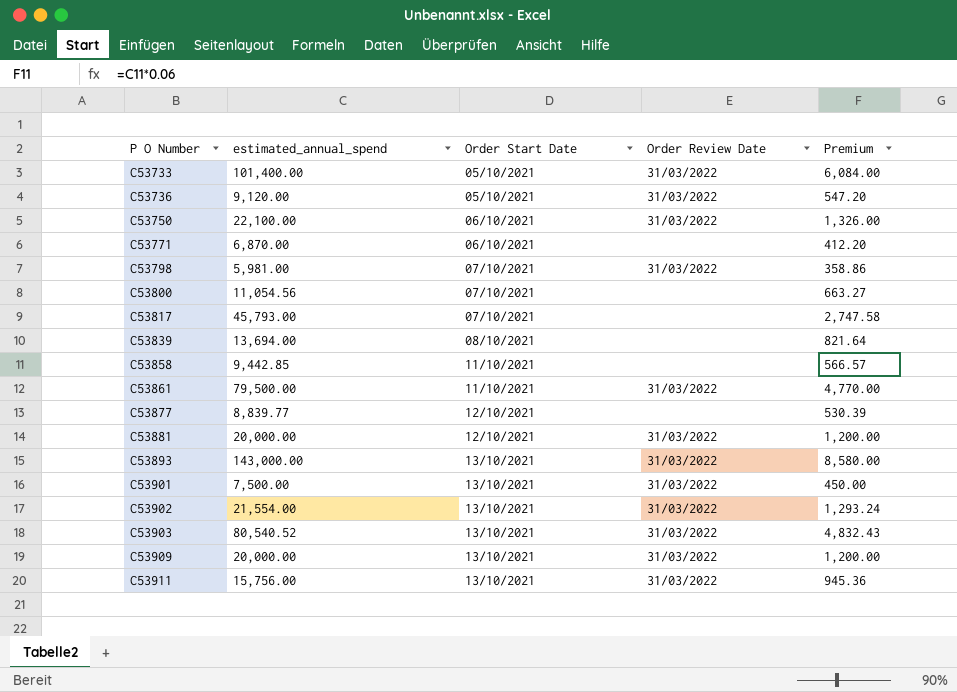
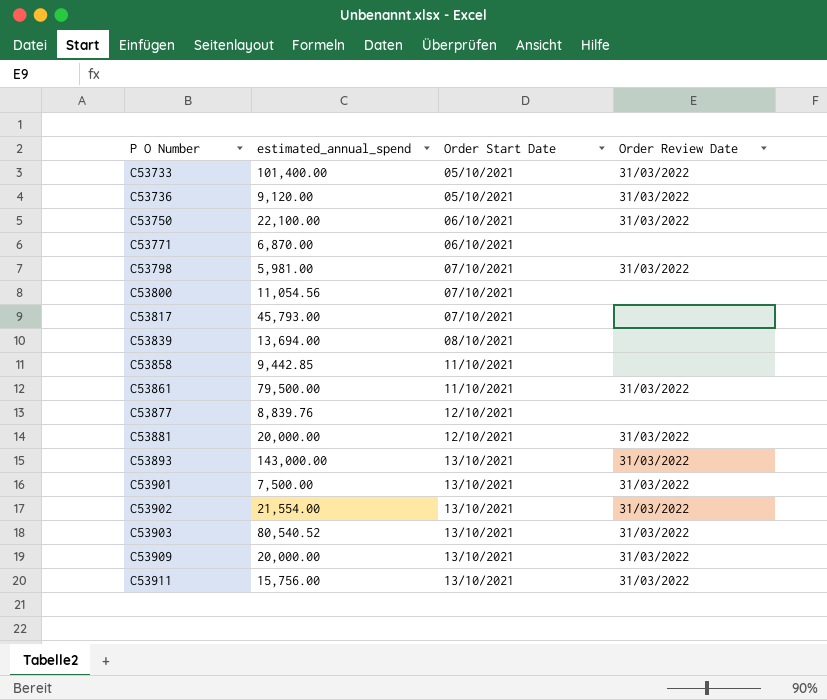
column Premium | formula: [estimated_annual_spend] * 0.06 -> none
C53877 | estimated_annual_spend: 8,839.77 -> 8,839.76

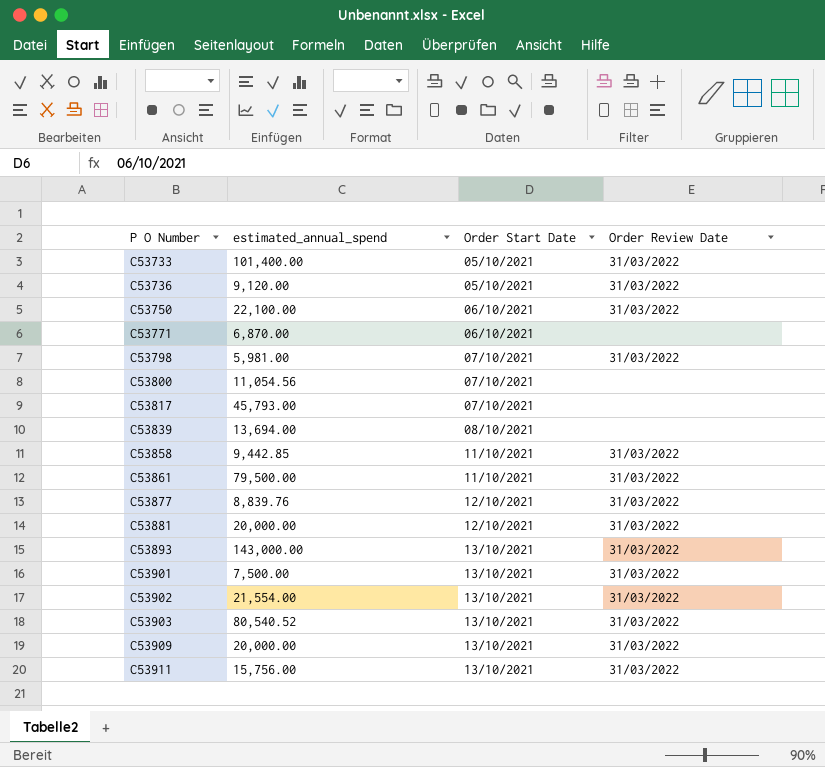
C53858 | Order Review Date: none -> 31/03/2022
C53877 | Order Review Date: none -> 31/03/2022

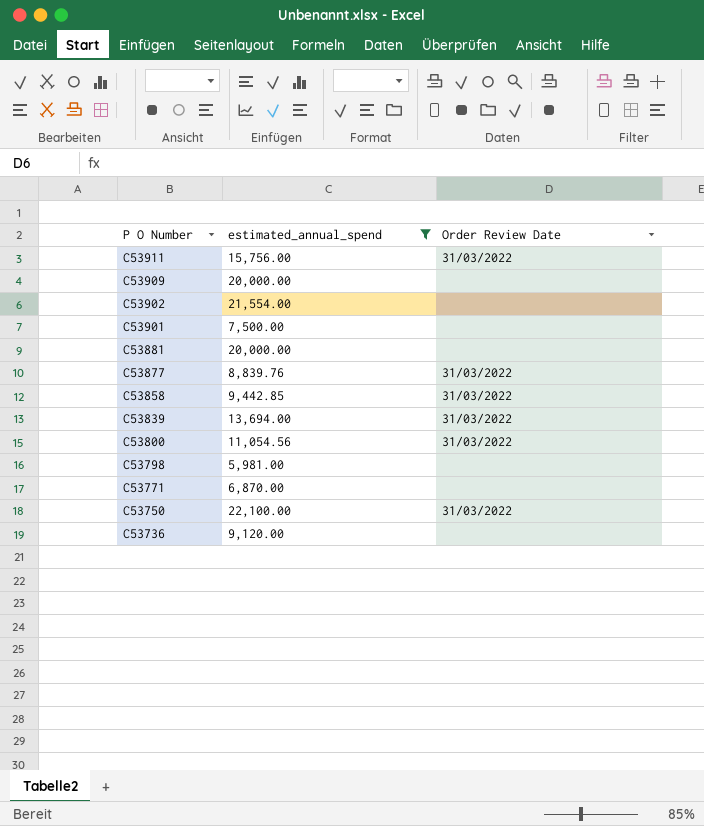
filter: none -> estimated_annual_spend <= 22,100.00
row order: P O Number ascending -> P O Number descending
column Order Start Date | position: 3 -> none
C53909 | Order Review Date: 31/03/2022 -> none
C53902 | Order Review Date: 31/03/2022 -> none
C53901 | Order Review Date: 31/03/2022 -> none
C53881 | Order Review Date: 31/03/2022 -> none
C53839 | Order Review Date: none -> 31/03/2022
C53800 | Order Review Date: none -> 31/03/2022
C53798 | Order Review Date: 31/03/2022 -> none
C53736 | Order Review Date: 31/03/2022 -> none

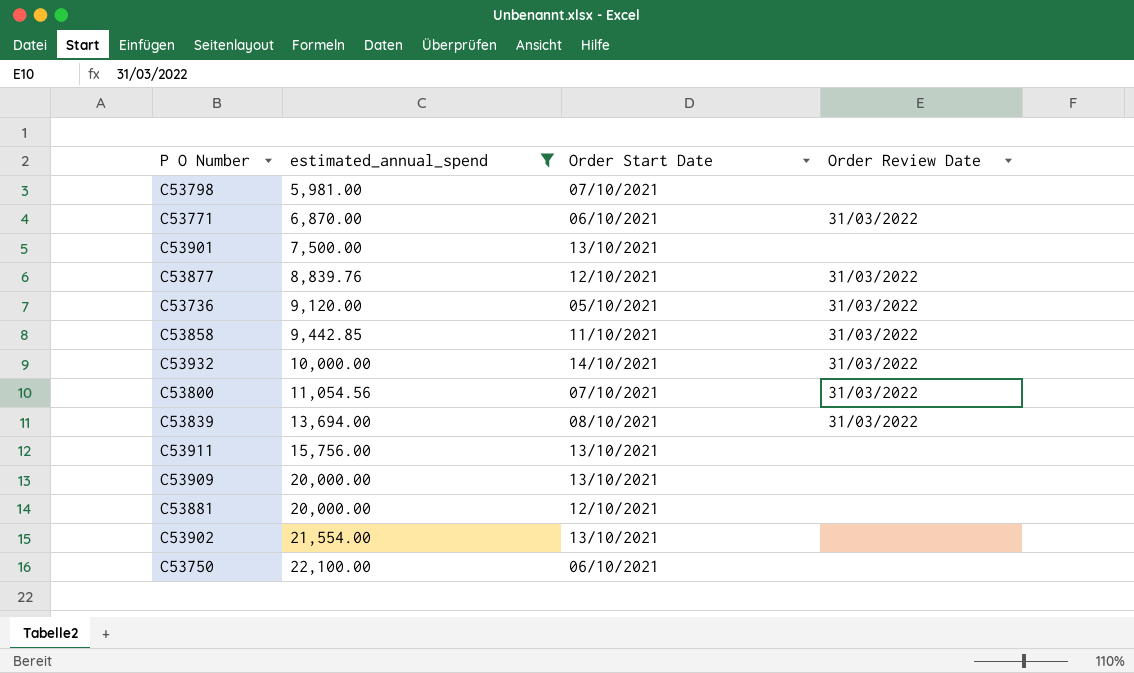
row order: P O Number descending -> estimated_annual_spend ascending
column Order Start Date | position: none -> 3
C53771 | Order Review Date: none -> 31/03/2022
C53736 | Order Review Date: none -> 31/03/2022
row C53932: none -> 10,000.00 | 14/10/2021 | 31/03/2022
C53911 | Order Review Date: 31/03/2022 -> none
C53750 | Order Review Date: 31/03/2022 -> none

